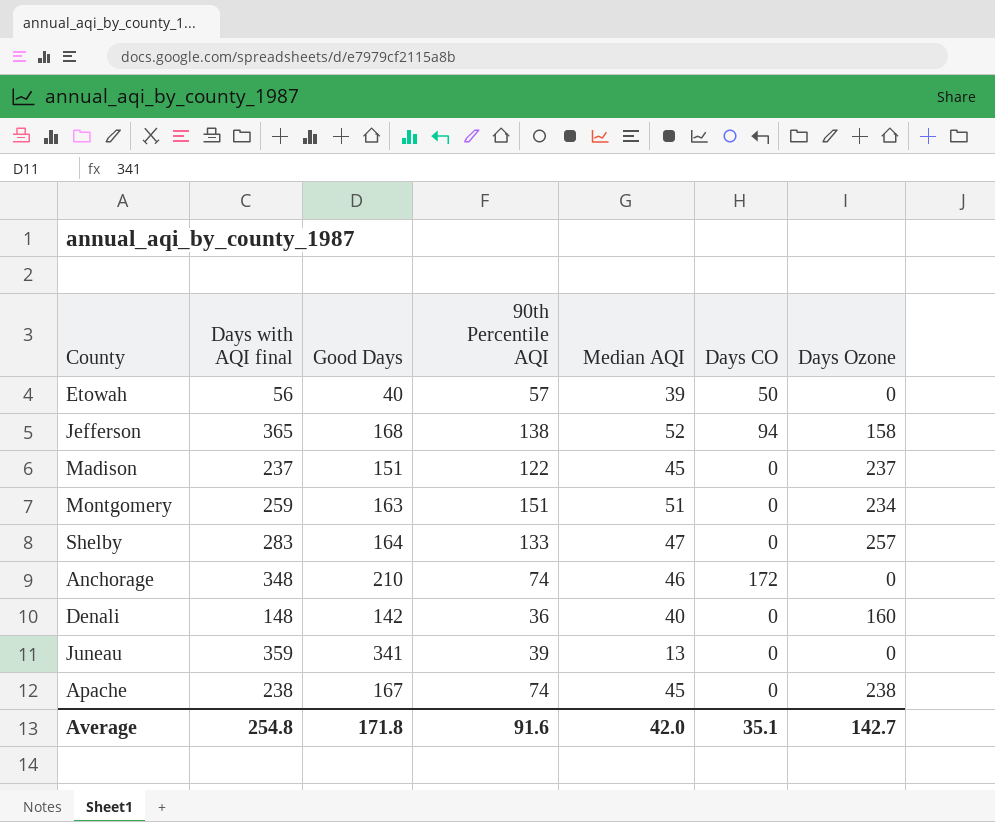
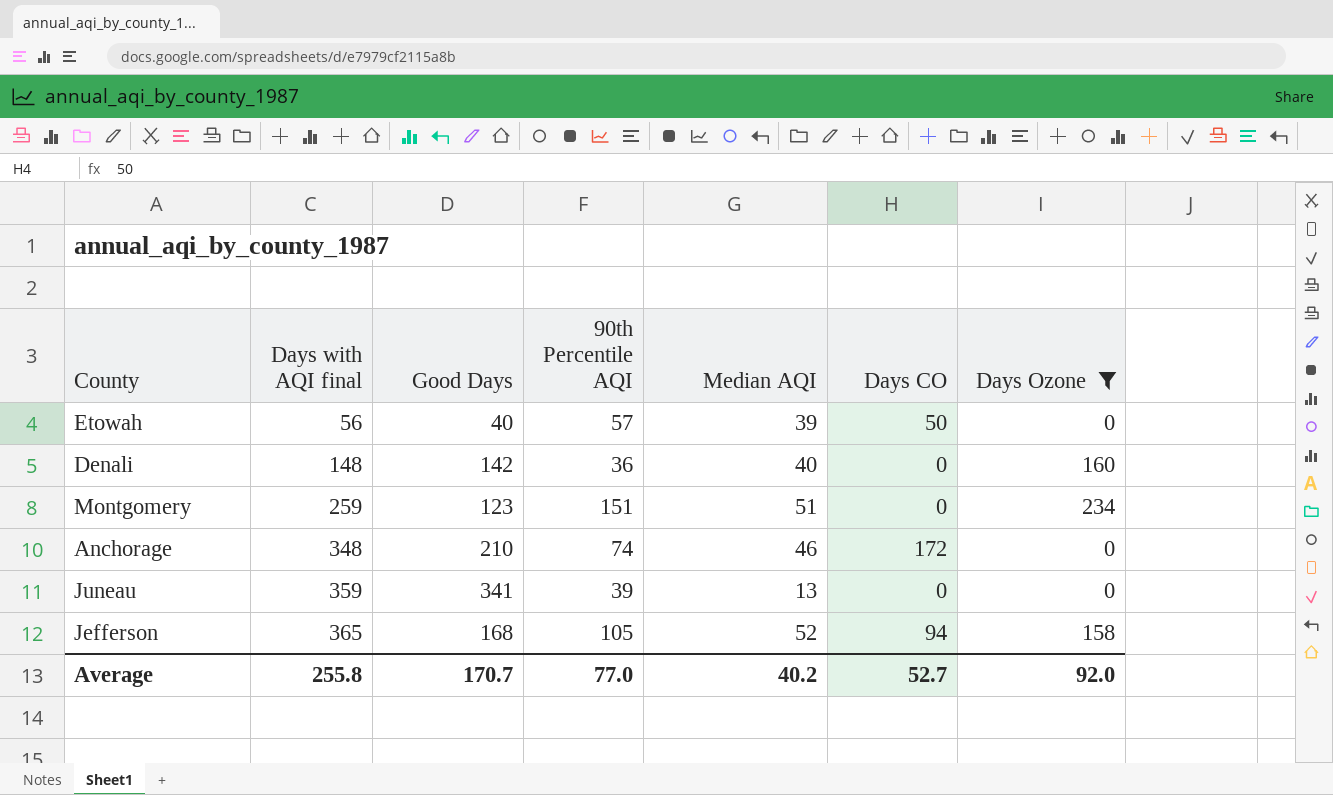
filter: none -> Days Ozone <= 234
row order: none -> Days with AQI final ascending
Montgomery | Good Days: 163 -> 123
Jefferson | 90th Percentile AQI: 138 -> 105
Average | Days with AQI final: 254.8 -> 255.8
Average | Good Days: 171.8 -> 170.7
Average | 90th Percentile AQI: 91.6 -> 77.0
Average | Median AQI: 42.0 -> 40.2
Average | Days CO: 35.1 -> 52.7
Average | Days Ozone: 142.7 -> 92.0

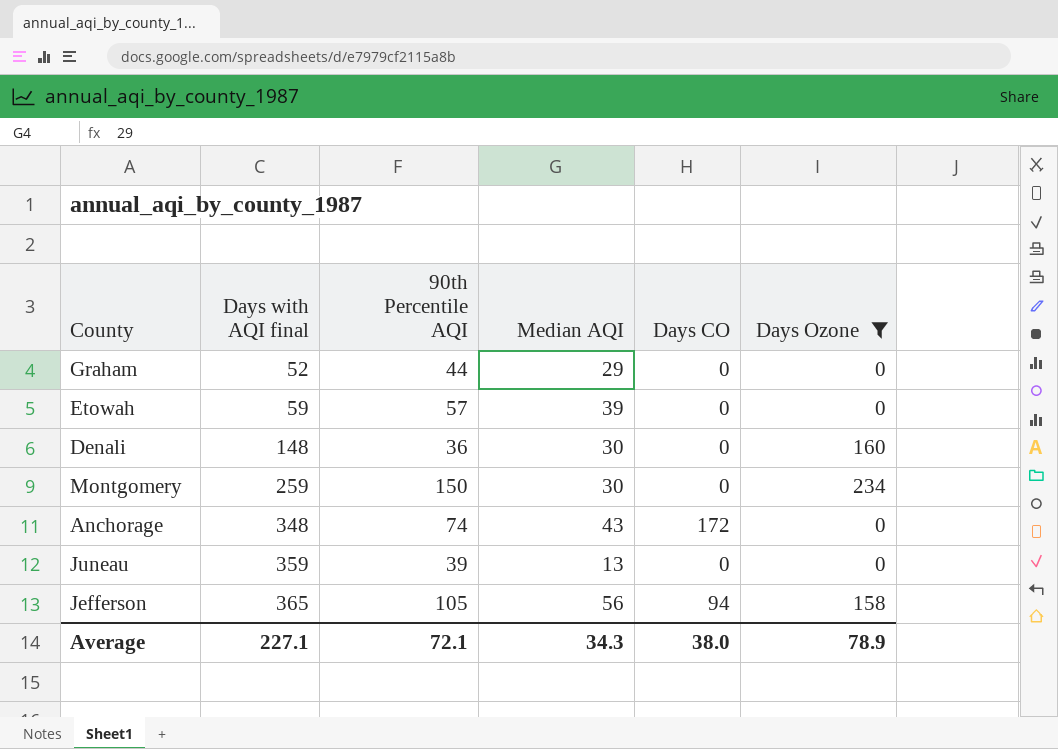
column Good Days | position: 3 -> none
row Graham: none -> 52 | 44 | 29 | 0 | 0
Etowah | Days with AQI final: 56 -> 59
Etowah | Days CO: 50 -> 0
Denali | Median AQI: 40 -> 30
Montgomery | 90th Percentile AQI: 151 -> 150
Montgomery | Median AQI: 51 -> 30
Anchorage | Median AQI: 46 -> 43
Jefferson | Median AQI: 52 -> 56
Average | Days with AQI final: 255.8 -> 227.1
Average | 90th Percentile AQI: 77.0 -> 72.1
Average | Median AQI: 40.2 -> 34.3
Average | Days CO: 52.7 -> 38.0
Average | Days Ozone: 92.0 -> 78.9

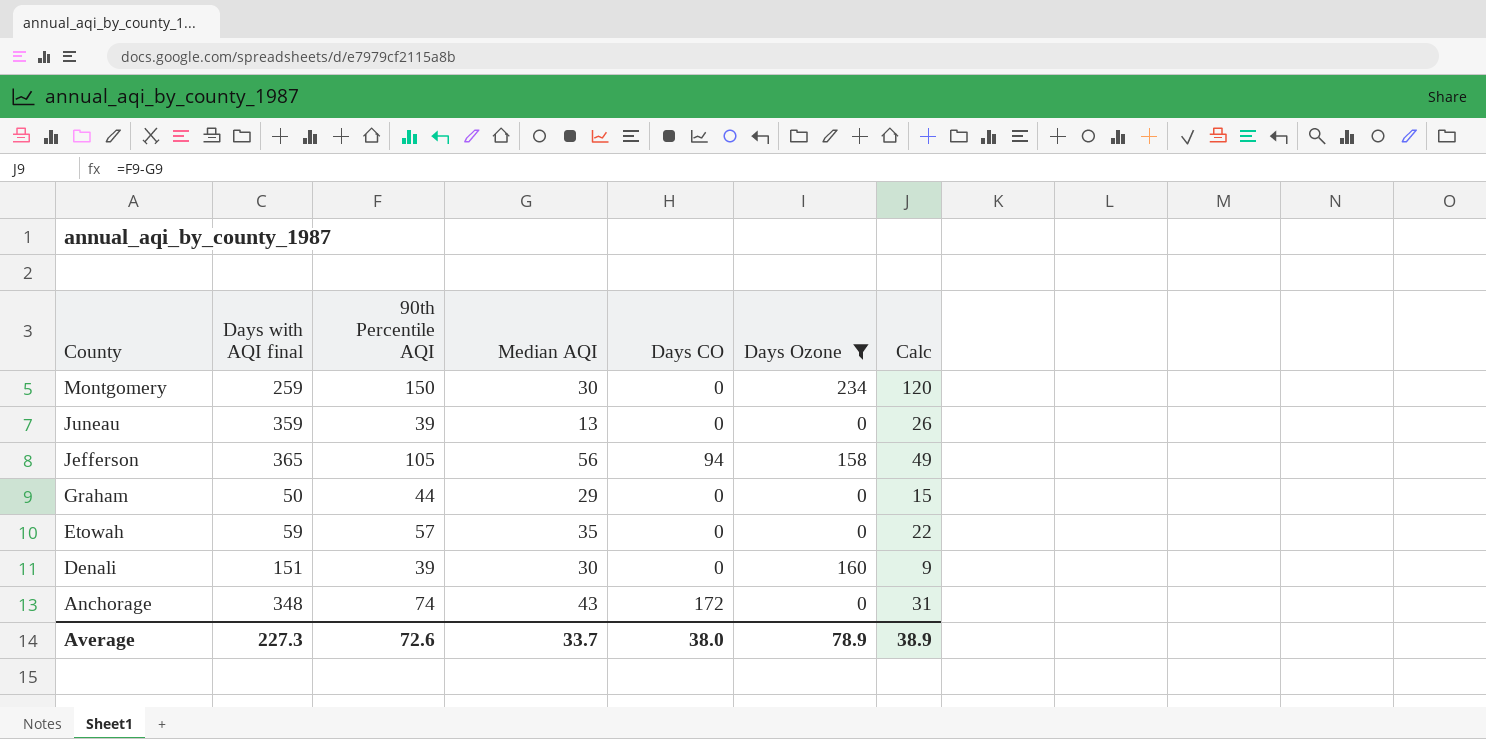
row order: Days with AQI final ascending -> County descending
column Calc | formula: none -> [90th Percentile AQI] - [Median AQI]
Graham | Days with AQI final: 52 -> 50
Etowah | Median AQI: 39 -> 35
Denali | Days with AQI final: 148 -> 151
Denali | 90th Percentile AQI: 36 -> 39
Average | Days with AQI final: 227.1 -> 227.3
Average | 90th Percentile AQI: 72.1 -> 72.6
Average | Median AQI: 34.3 -> 33.7

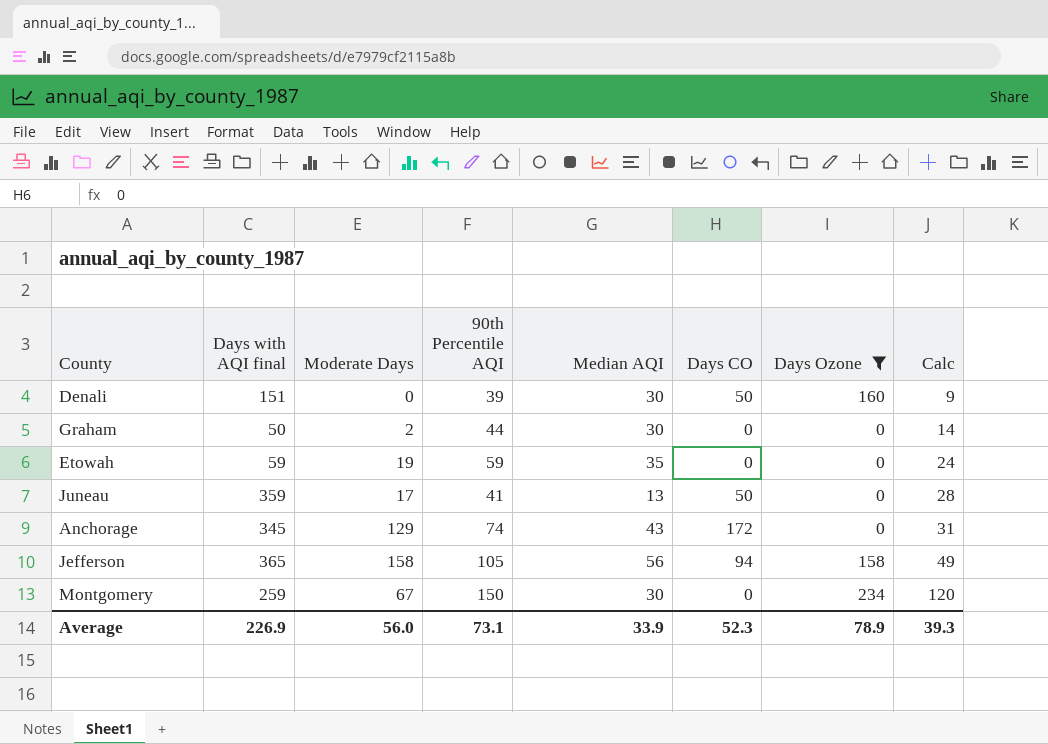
row order: County descending -> Calc ascending
column Moderate Days | position: none -> 3
Denali | Days CO: 0 -> 50
Graham | Median AQI: 29 -> 30
Graham | Calc: 15 -> 14
Etowah | 90th Percentile AQI: 57 -> 59
Etowah | Calc: 22 -> 24
Juneau | 90th Percentile AQI: 39 -> 41
Juneau | Days CO: 0 -> 50
Juneau | Calc: 26 -> 28
Anchorage | Days with AQI final: 348 -> 345
Average | Days with AQI final: 227.3 -> 226.9
Average | 90th Percentile AQI: 72.6 -> 73.1
Average | Median AQI: 33.7 -> 33.9
Average | Days CO: 38.0 -> 52.3
Average | Calc: 38.9 -> 39.3

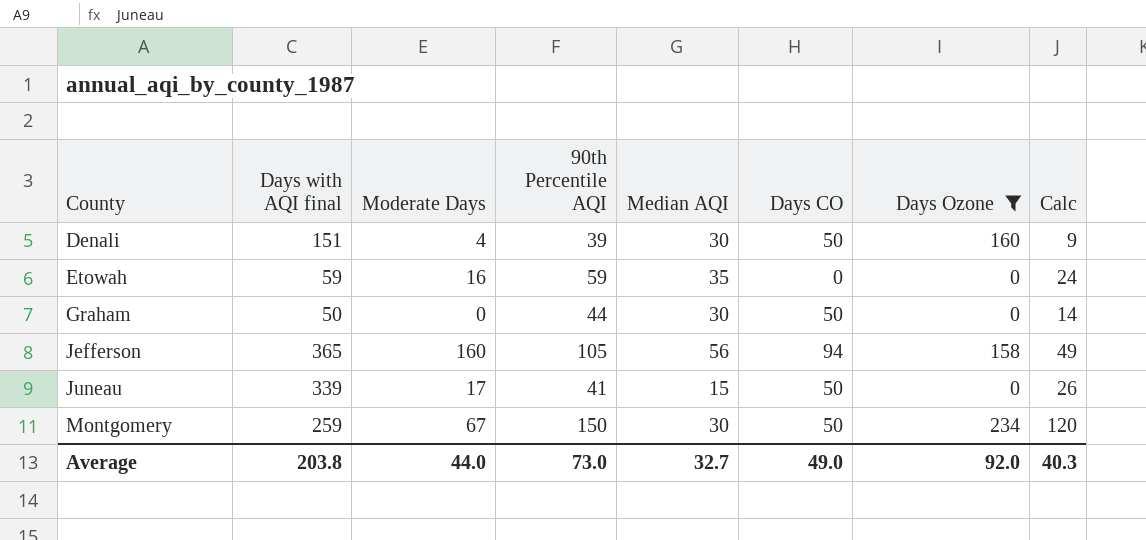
row order: Calc ascending -> County ascending
row Anchorage: 345 | 129 | 74 | 43 | 172 | 0 | 31 -> none
Denali | Moderate Days: 0 -> 4
Etowah | Moderate Days: 19 -> 16
Graham | Moderate Days: 2 -> 0
Graham | Days CO: 0 -> 50
Jefferson | Moderate Days: 158 -> 160
Juneau | Days with AQI final: 359 -> 339
Juneau | Median AQI: 13 -> 15
Juneau | Calc: 28 -> 26
Montgomery | Days CO: 0 -> 50
Average | Days with AQI final: 226.9 -> 203.8
Average | Moderate Days: 56.0 -> 44.0
Average | 90th Percentile AQI: 73.1 -> 73.0
Average | Median AQI: 33.9 -> 32.7
Average | Days CO: 52.3 -> 49.0
Average | Days Ozone: 78.9 -> 92.0
Average | Calc: 39.3 -> 40.3

